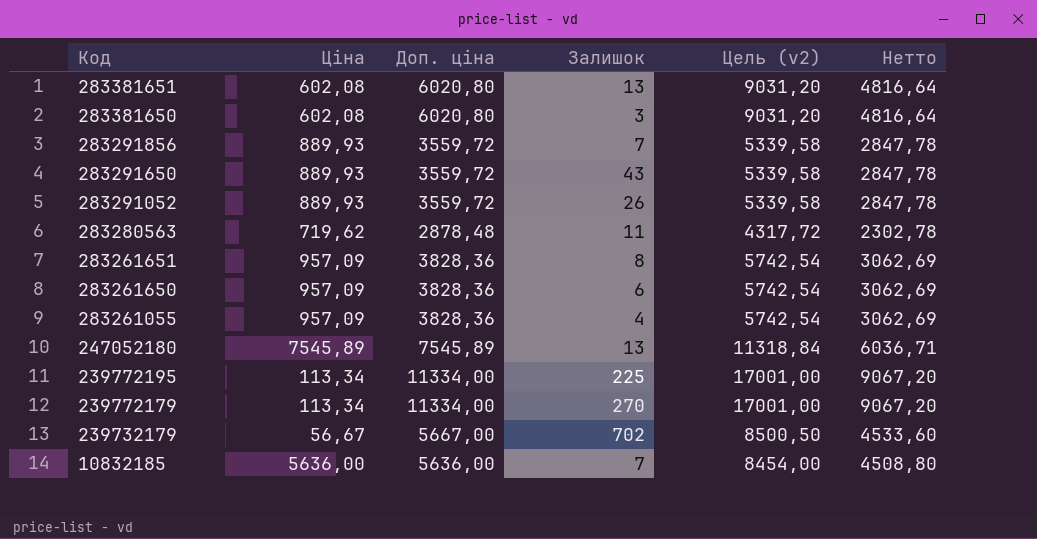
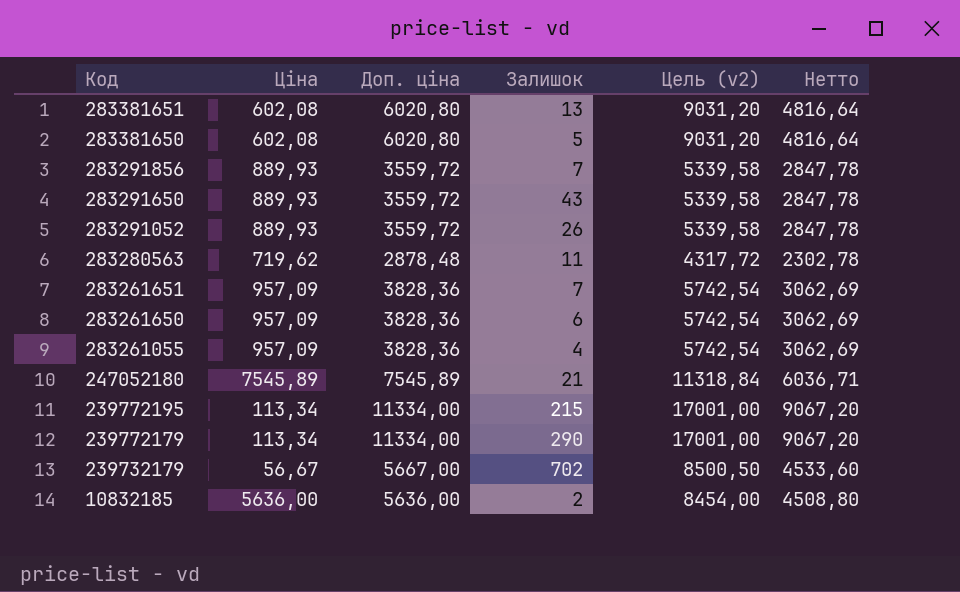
283381650 | Залишок: 3 -> 5
283261651 | Залишок: 8 -> 7
247052180 | Залишок: 13 -> 21
239772195 | Залишок: 225 -> 215
239772179 | Залишок: 270 -> 290
10832185 | Залишок: 7 -> 2

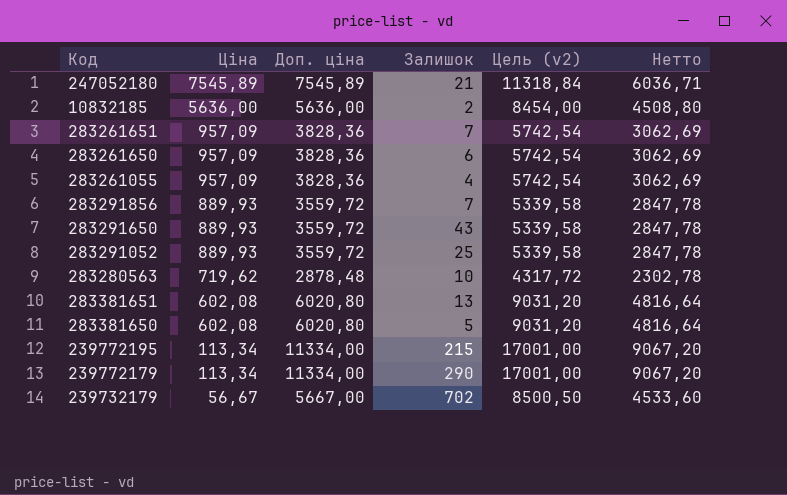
row order: Код descending -> Ціна descending
283291052 | Залишок: 26 -> 25
283280563 | Залишок: 11 -> 10

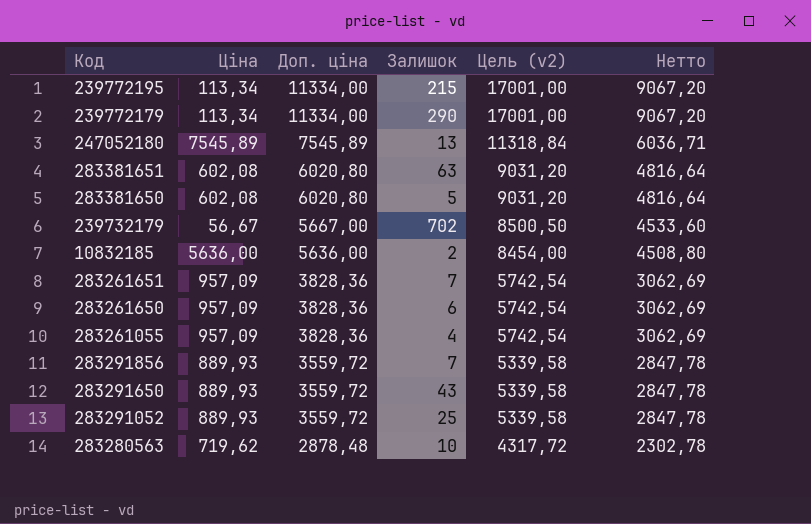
row order: Ціна descending -> Доп. ціна descending
247052180 | Залишок: 21 -> 13
283381651 | Залишок: 13 -> 63

